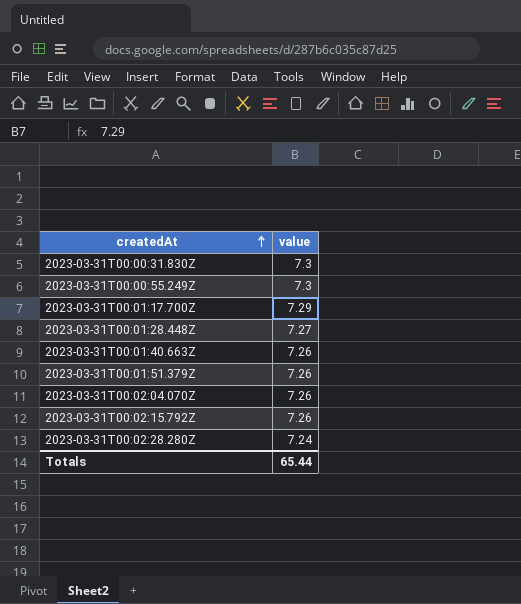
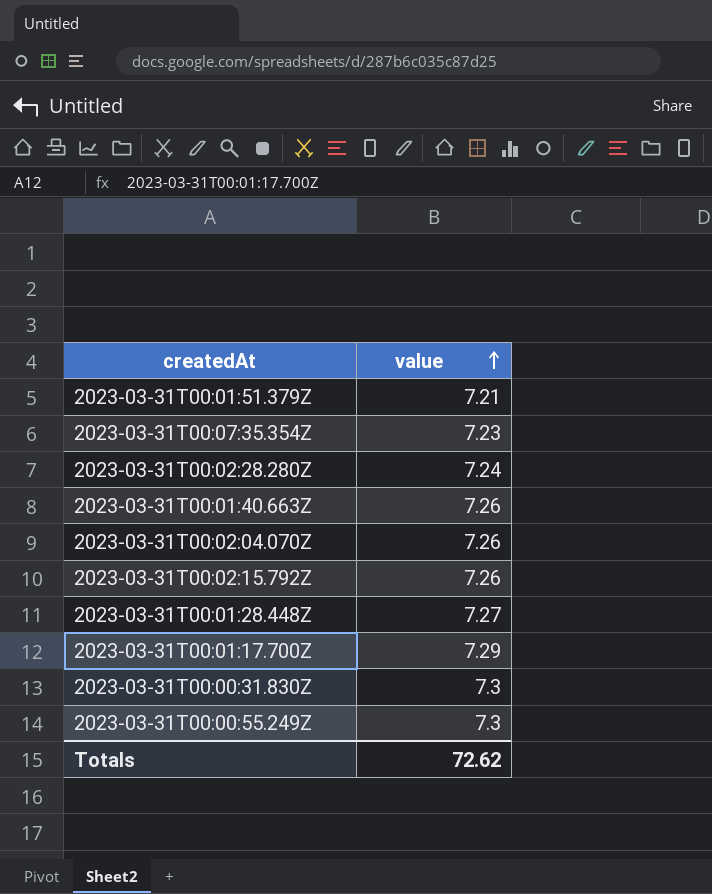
row order: createdAt ascending -> value ascending
2023-03-31T00:01:51.379Z | value: 7.26 -> 7.21
row 2023-03-31T00:07:35.354Z: none -> 7.23
Totals | value: 65.44 -> 72.62

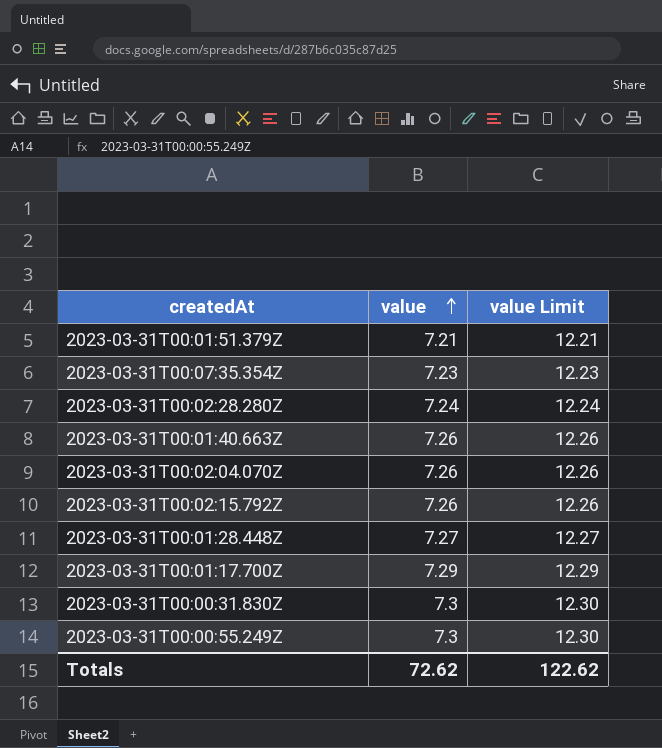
column value Limit | formula: none -> [value] + 5

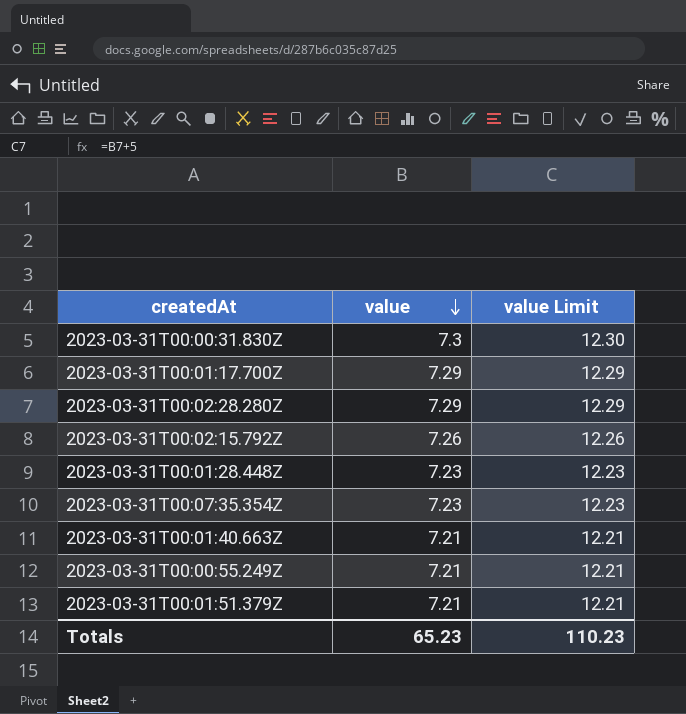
row order: value ascending -> value descending
row 2023-03-31T00:02:04.070Z: 7.26 | 12.26 -> none
2023-03-31T00:02:28.280Z | value: 7.24 -> 7.29
2023-03-31T00:02:28.280Z | value Limit: 12.24 -> 12.29
2023-03-31T00:01:28.448Z | value: 7.27 -> 7.23
2023-03-31T00:01:28.448Z | value Limit: 12.27 -> 12.23
2023-03-31T00:01:40.663Z | value: 7.26 -> 7.21
2023-03-31T00:01:40.663Z | value Limit: 12.26 -> 12.21
2023-03-31T00:00:55.249Z | value: 7.3 -> 7.21
2023-03-31T00:00:55.249Z | value Limit: 12.30 -> 12.21
Totals | value: 72.62 -> 65.23
Totals | value Limit: 122.62 -> 110.23

